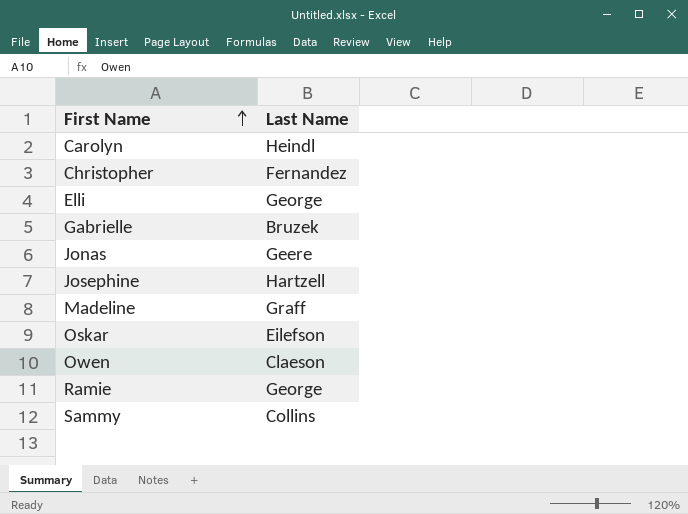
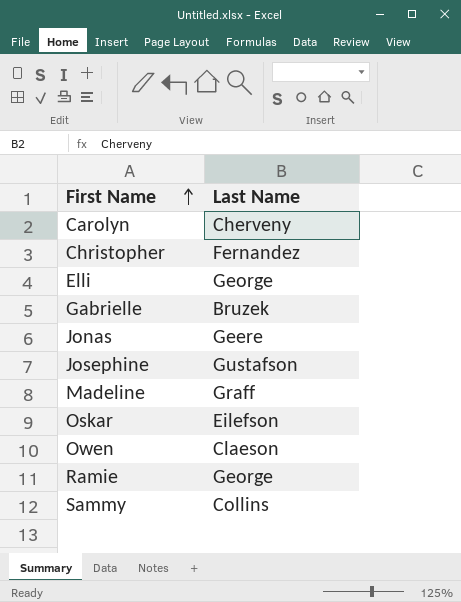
Carolyn | Last Name: Heindl -> Cherveny
Josephine | Last Name: Hartzell -> Gustafson

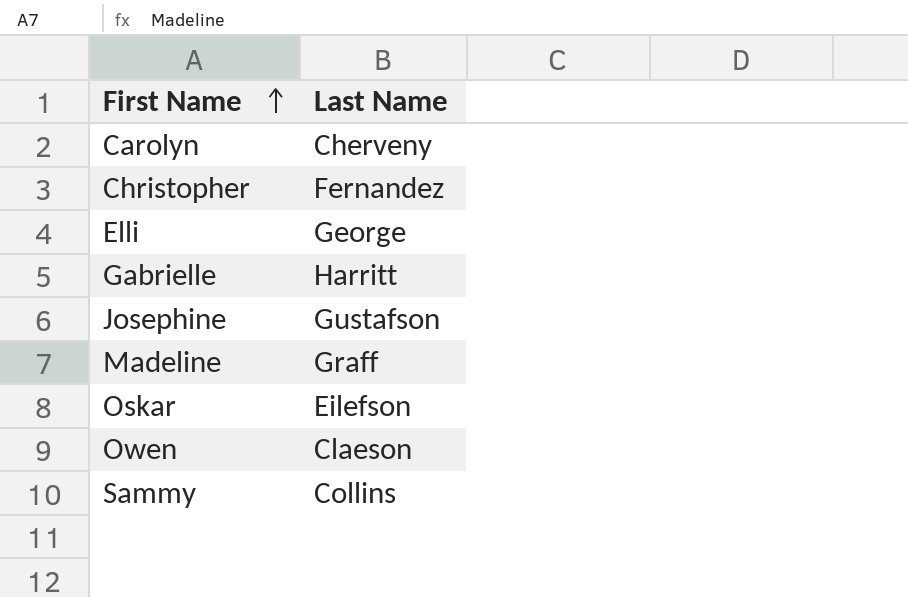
row Jonas: Geere -> none
row Ramie: George -> none
Gabrielle | Last Name: Bruzek -> Harritt

